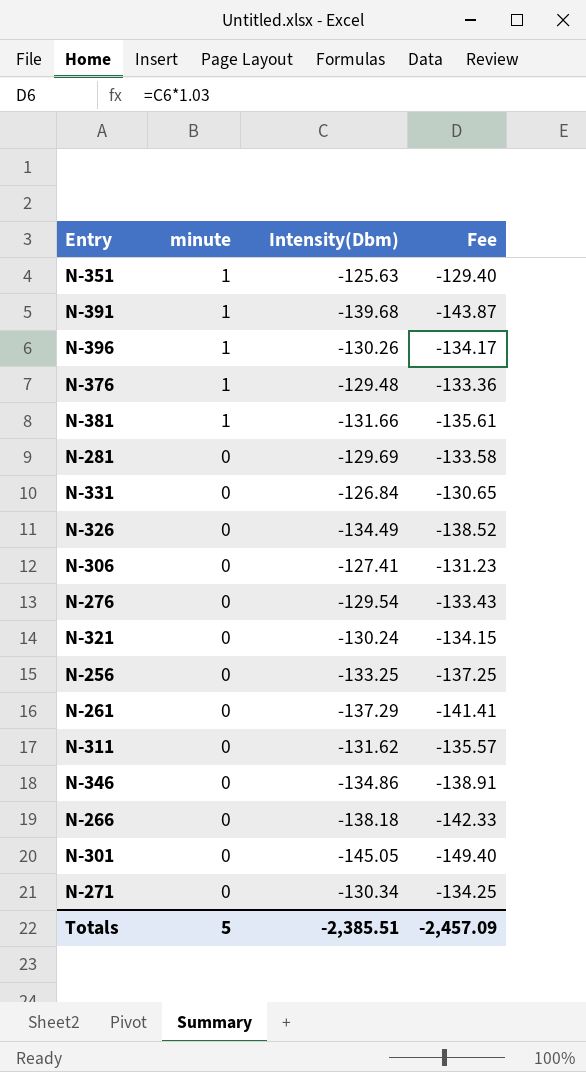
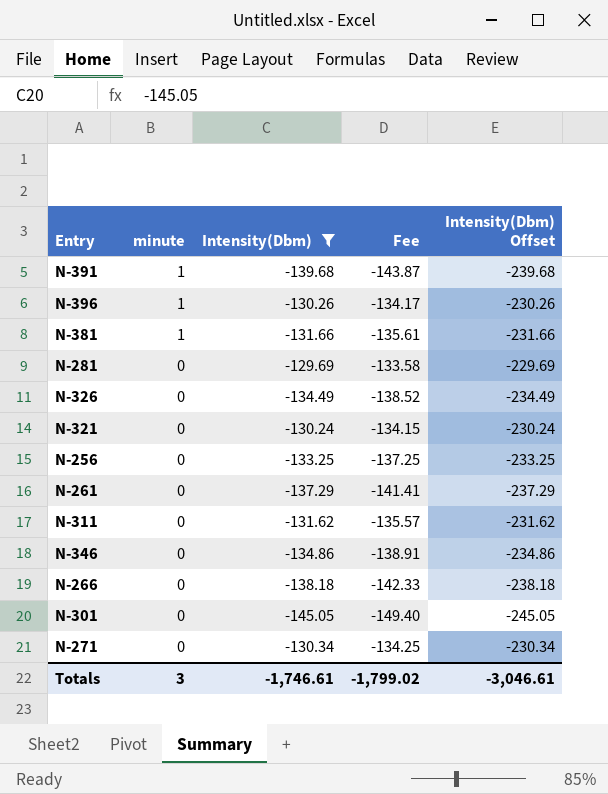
filter: none -> Intensity(Dbm) <= -129.69
column Intensity(Dbm) Offset | formula: none -> [Intensity(Dbm)] - 100
Totals | minute: 5 -> 3
Totals | Intensity(Dbm): -2,385.51 -> -1,746.61
Totals | Fee: -2,457.09 -> -1,799.02

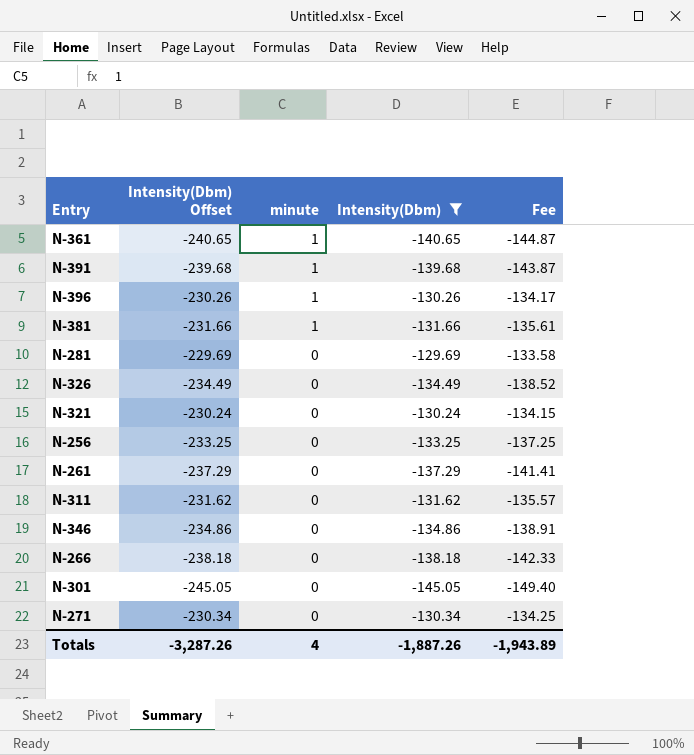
column Intensity(Dbm) Offset | position: 5 -> 2
row N-361: none -> -240.65 | 1 | -140.65 | -144.87
Totals | Intensity(Dbm) Offset: -3,046.61 -> -3,287.26
Totals | minute: 3 -> 4
Totals | Intensity(Dbm): -1,746.61 -> -1,887.26
Totals | Fee: -1,799.02 -> -1,943.89

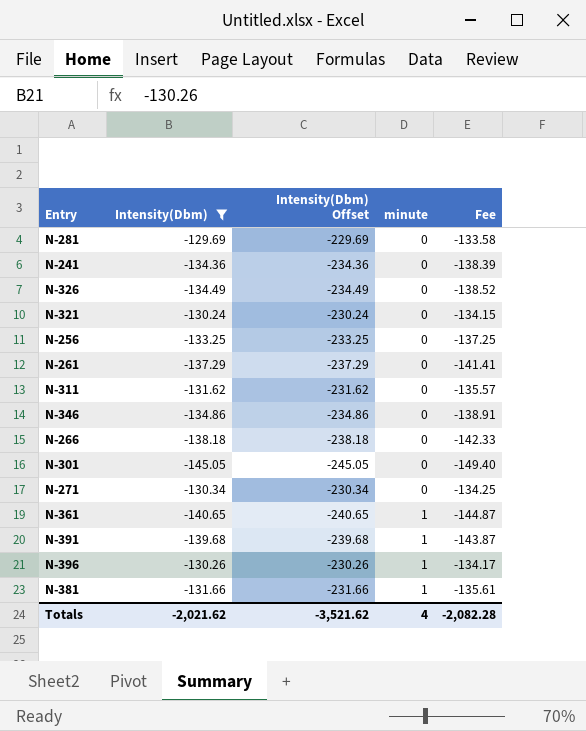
row order: minute descending -> minute ascending
column Intensity(Dbm) | position: 4 -> 2
row N-241: none -> -134.36 | -234.36 | 0 | -138.39
Totals | Intensity(Dbm): -1,887.26 -> -2,021.62
Totals | Intensity(Dbm) Offset: -3,287.26 -> -3,521.62
Totals | Fee: -1,943.89 -> -2,082.28

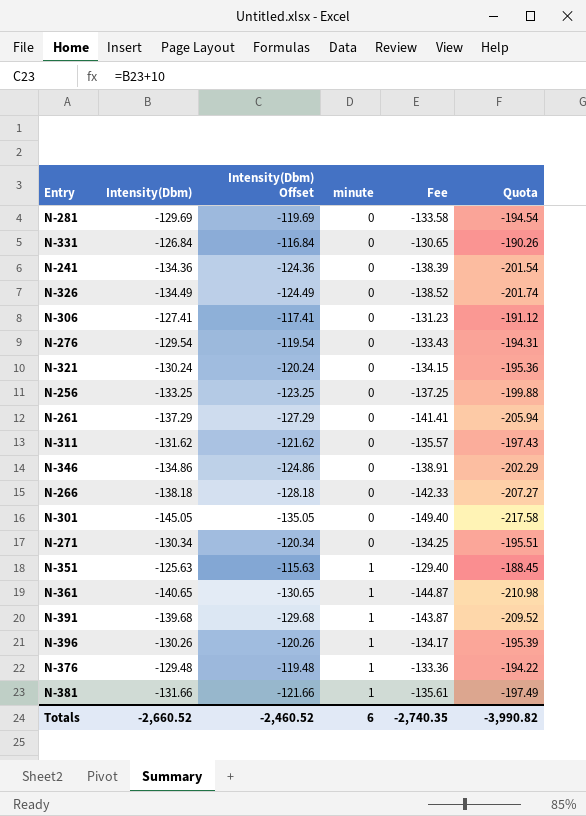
filter: Intensity(Dbm) <= -129.69 -> none
column Intensity(Dbm) Offset | formula: [Intensity(Dbm)] - 100 -> [Intensity(Dbm)] + 10
column Quota | formula: none -> [Intensity(Dbm)] * 1.5
Totals | Intensity(Dbm): -2,021.62 -> -2,660.52
Totals | Intensity(Dbm) Offset: -3,521.62 -> -2,460.52
Totals | minute: 4 -> 6
Totals | Fee: -2,082.28 -> -2,740.35

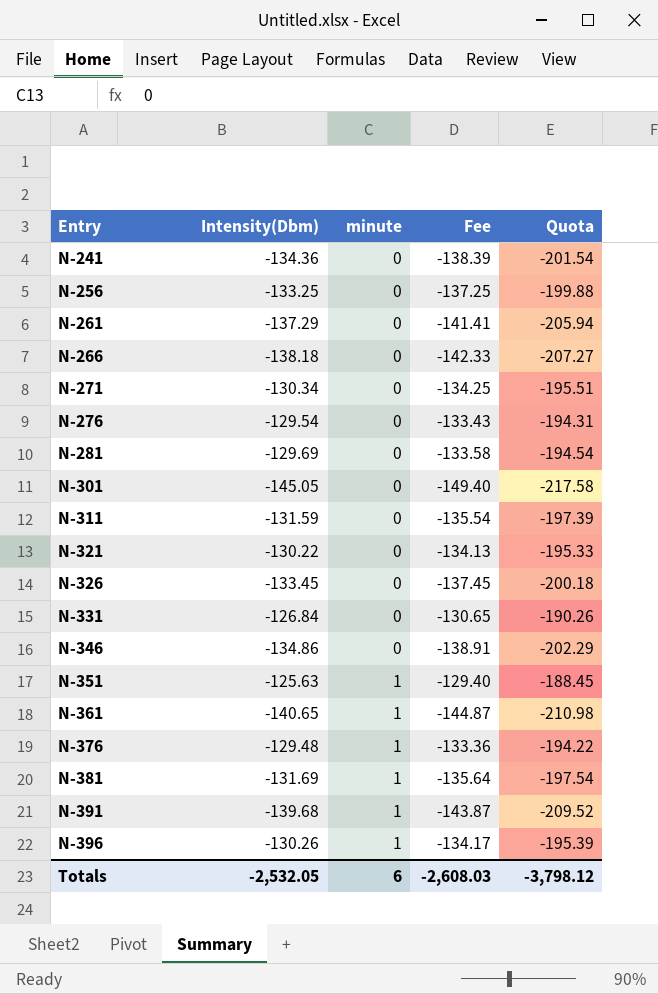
row order: minute ascending -> Entry ascending
column Intensity(Dbm) Offset | formula: [Intensity(Dbm)] + 10 -> none
row N-306: -127.41 | -117.41 | 0 | -131.23 | -191.12 -> none
N-311 | Intensity(Dbm): -131.62 -> -131.59
N-311 | Fee: -135.57 -> -135.54
N-311 | Quota: -197.43 -> -197.39
N-321 | Intensity(Dbm): -130.24 -> -130.22
N-321 | Fee: -134.15 -> -134.13
N-321 | Quota: -195.36 -> -195.33
N-326 | Intensity(Dbm): -134.49 -> -133.45
N-326 | Fee: -138.52 -> -137.45
N-326 | Quota: -201.74 -> -200.18
N-381 | Intensity(Dbm): -131.66 -> -131.69
N-381 | Fee: -135.61 -> -135.64
N-381 | Quota: -197.49 -> -197.54
Totals | Intensity(Dbm): -2,660.52 -> -2,532.05
Totals | Fee: -2,740.35 -> -2,608.03
Totals | Quota: -3,990.82 -> -3,798.12

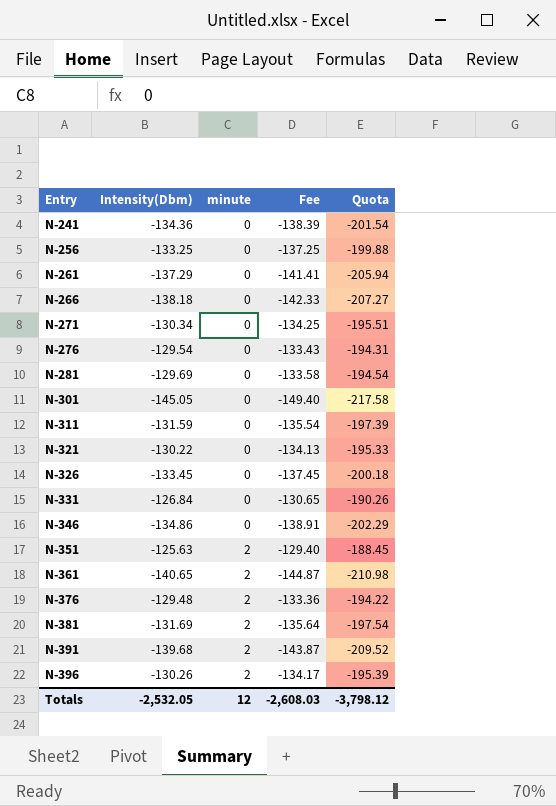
N-351 | minute: 1 -> 2
N-361 | minute: 1 -> 2
N-376 | minute: 1 -> 2
N-381 | minute: 1 -> 2
N-391 | minute: 1 -> 2
N-396 | minute: 1 -> 2
Totals | minute: 6 -> 12

